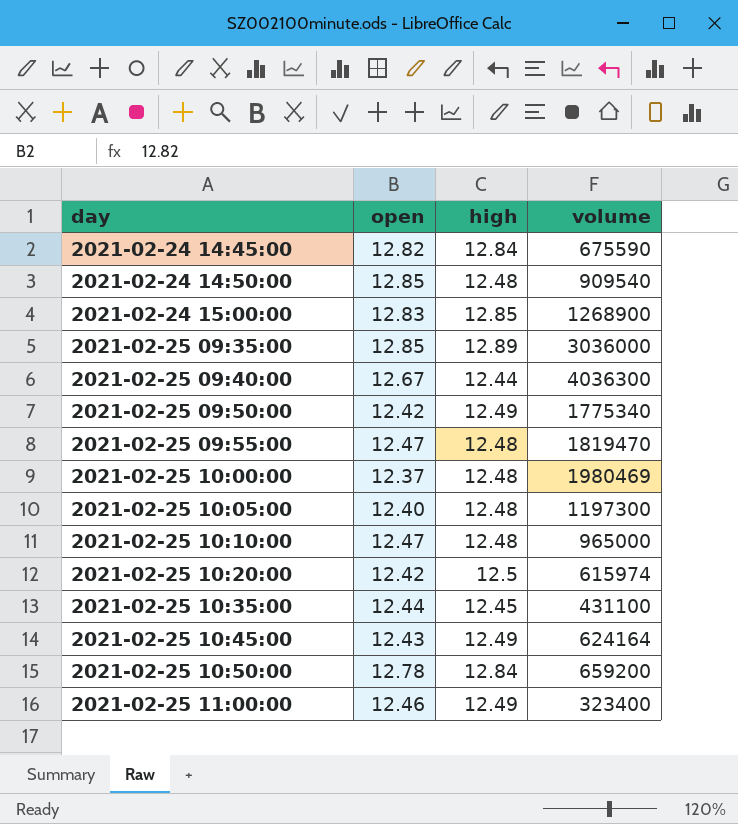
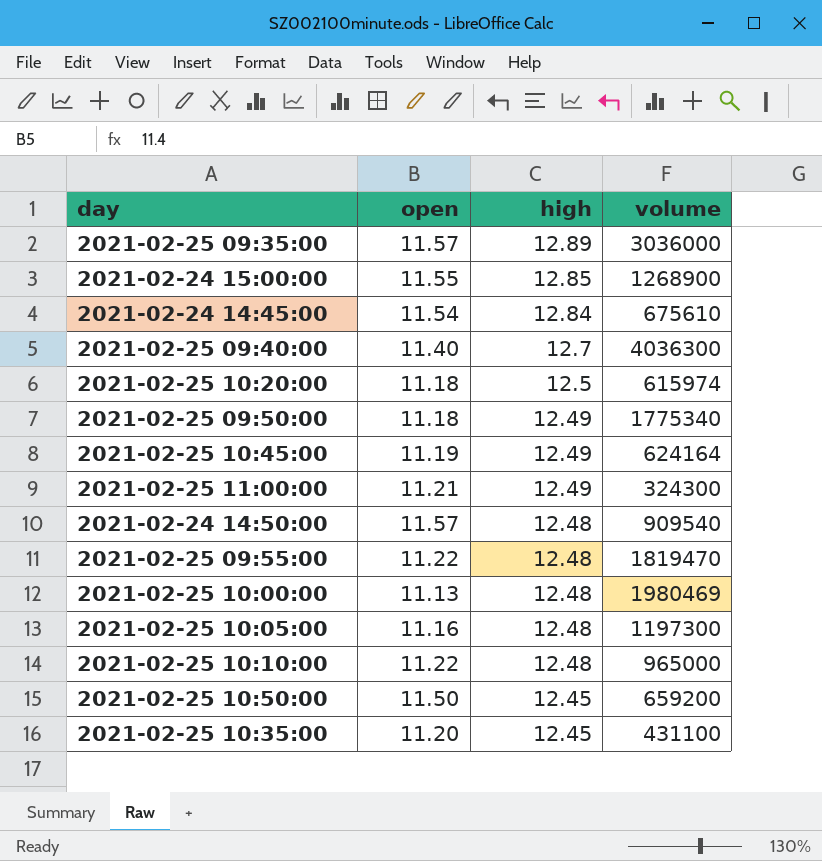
row order: day ascending -> high descending
2021-02-25 09:35:00 | open: 12.85 -> 11.57
2021-02-24 15:00:00 | open: 12.83 -> 11.55
2021-02-24 14:45:00 | open: 12.82 -> 11.54
2021-02-24 14:45:00 | volume: 675590 -> 675610
2021-02-25 09:40:00 | open: 12.67 -> 11.40
2021-02-25 09:40:00 | high: 12.44 -> 12.7
2021-02-25 10:20:00 | open: 12.42 -> 11.18
2021-02-25 09:50:00 | open: 12.42 -> 11.18
2021-02-25 10:45:00 | open: 12.43 -> 11.19
2021-02-25 11:00:00 | open: 12.46 -> 11.21
2021-02-25 11:00:00 | volume: 323400 -> 324300
2021-02-24 14:50:00 | open: 12.85 -> 11.57
2021-02-25 09:55:00 | open: 12.47 -> 11.22
2021-02-25 10:00:00 | open: 12.37 -> 11.13
2021-02-25 10:05:00 | open: 12.40 -> 11.16
2021-02-25 10:10:00 | open: 12.47 -> 11.22
2021-02-25 10:50:00 | open: 12.78 -> 11.50
2021-02-25 10:50:00 | high: 12.84 -> 12.45
2021-02-25 10:35:00 | open: 12.44 -> 11.20

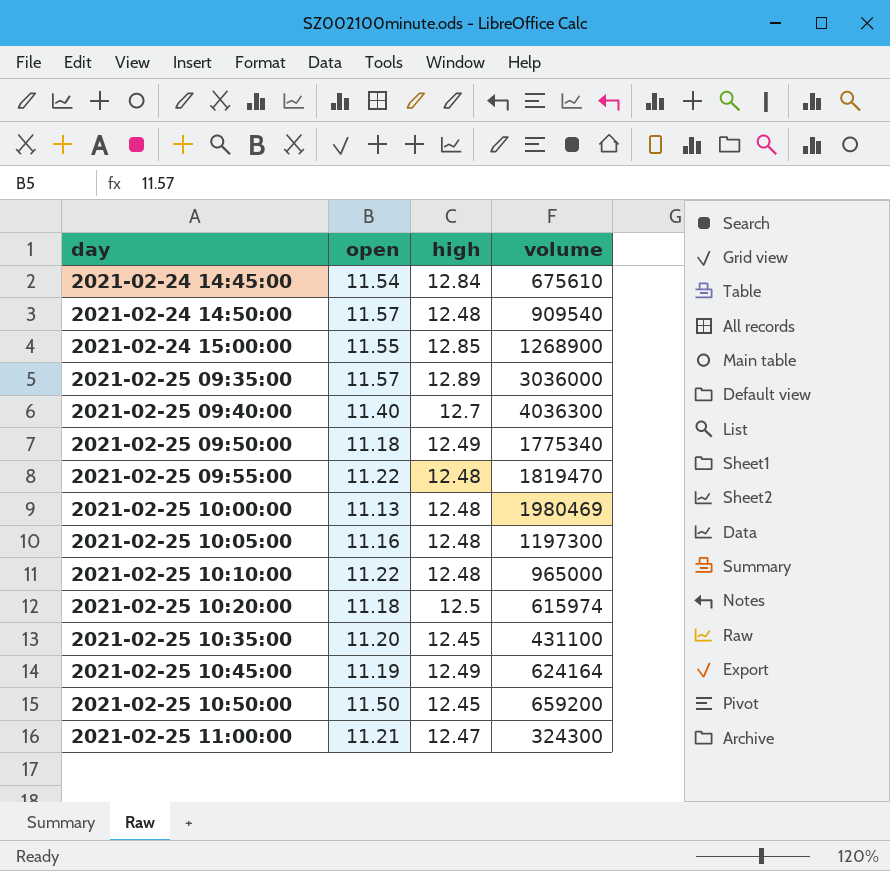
row order: high descending -> day ascending
2021-02-25 11:00:00 | high: 12.49 -> 12.47

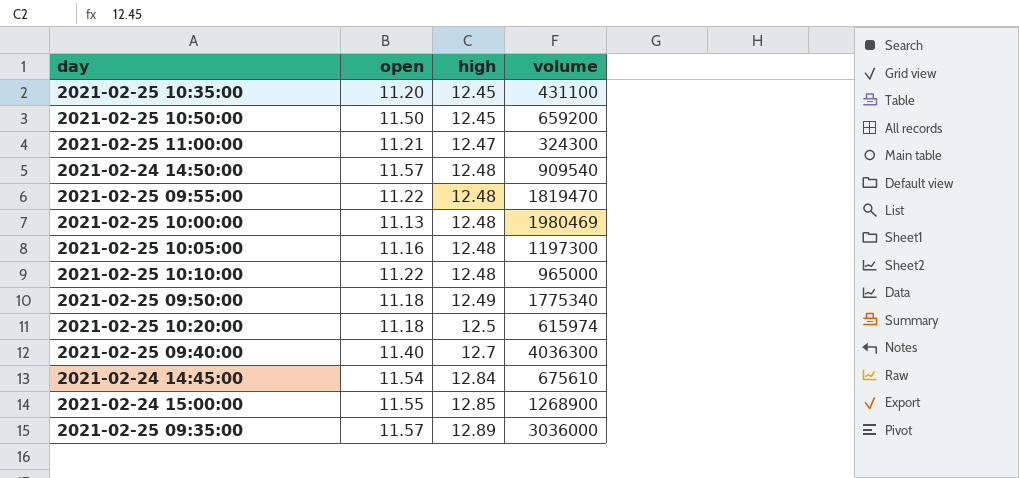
row order: day ascending -> high ascending
row 2021-02-25 10:45:00: 11.19 | 12.49 | 624164 -> none

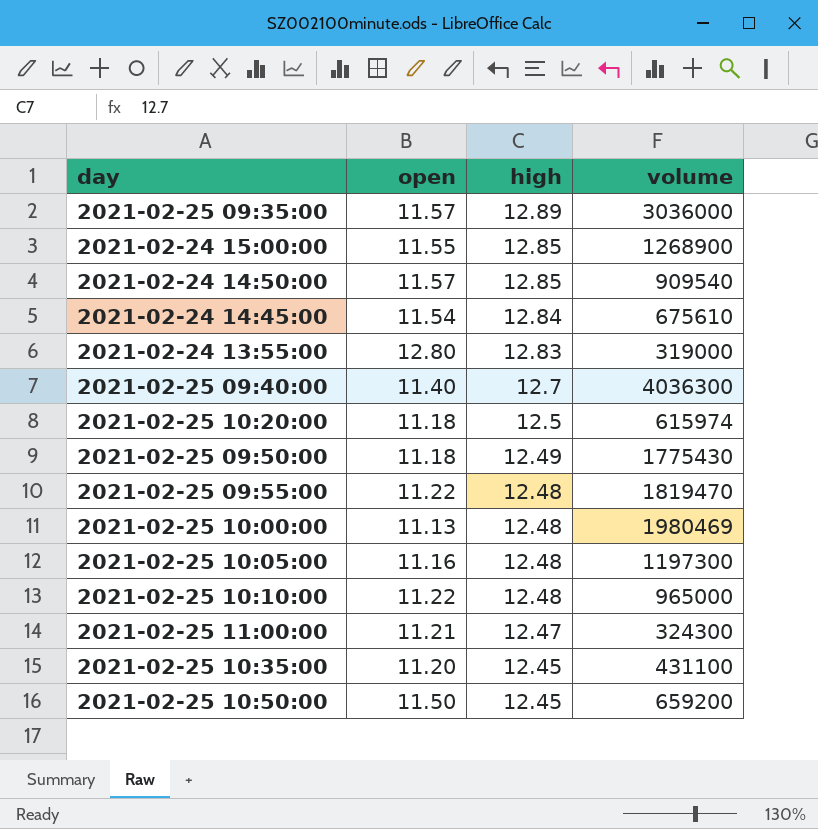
row order: high ascending -> high descending
2021-02-24 14:50:00 | high: 12.48 -> 12.85
row 2021-02-24 13:55:00: none -> 12.80 | 12.83 | 319000
2021-02-25 09:50:00 | volume: 1775340 -> 1775430

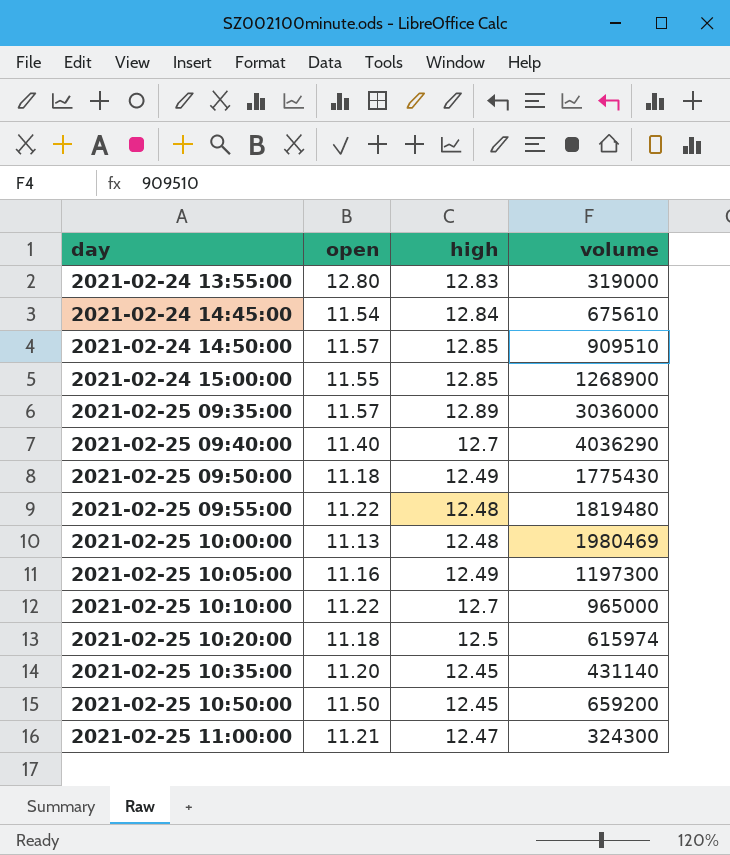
row order: high descending -> day ascending
2021-02-24 14:50:00 | volume: 909540 -> 909510
2021-02-25 09:40:00 | volume: 4036300 -> 4036290
2021-02-25 09:55:00 | volume: 1819470 -> 1819480
2021-02-25 10:05:00 | high: 12.48 -> 12.49
2021-02-25 10:10:00 | high: 12.48 -> 12.7
2021-02-25 10:35:00 | volume: 431100 -> 431140

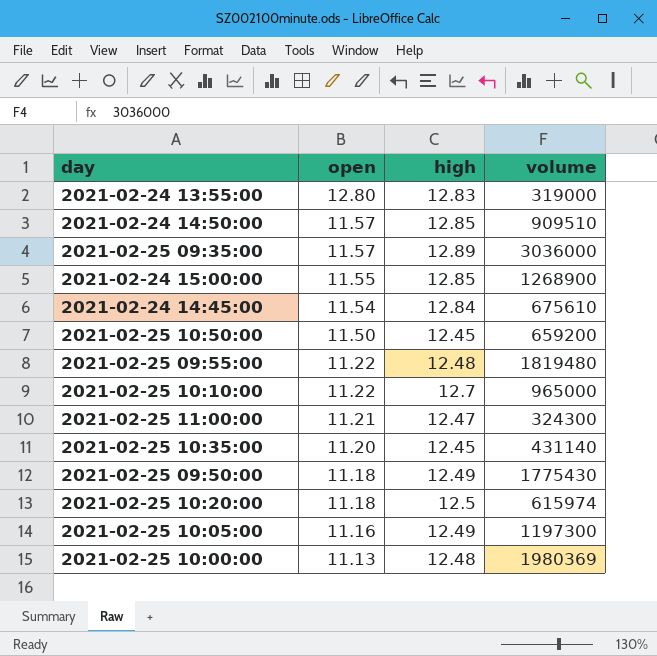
row order: day ascending -> open descending
row 2021-02-25 09:40:00: 11.40 | 12.7 | 4036290 -> none
2021-02-25 10:00:00 | volume: 1980469 -> 1980369

